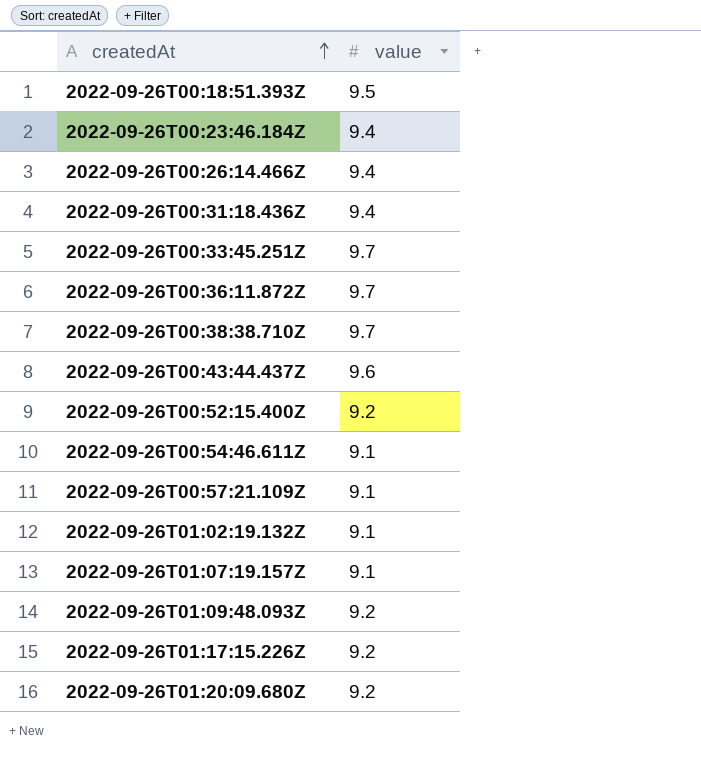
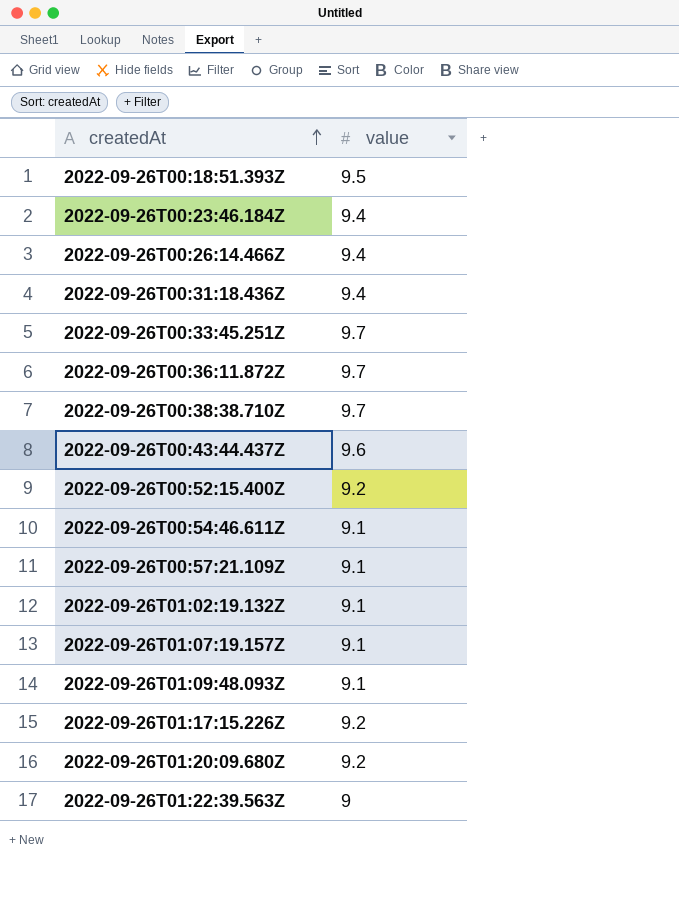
2022-09-26T01:09:48.093Z | value: 9.2 -> 9.1
row 2022-09-26T01:22:39.563Z: none -> 9

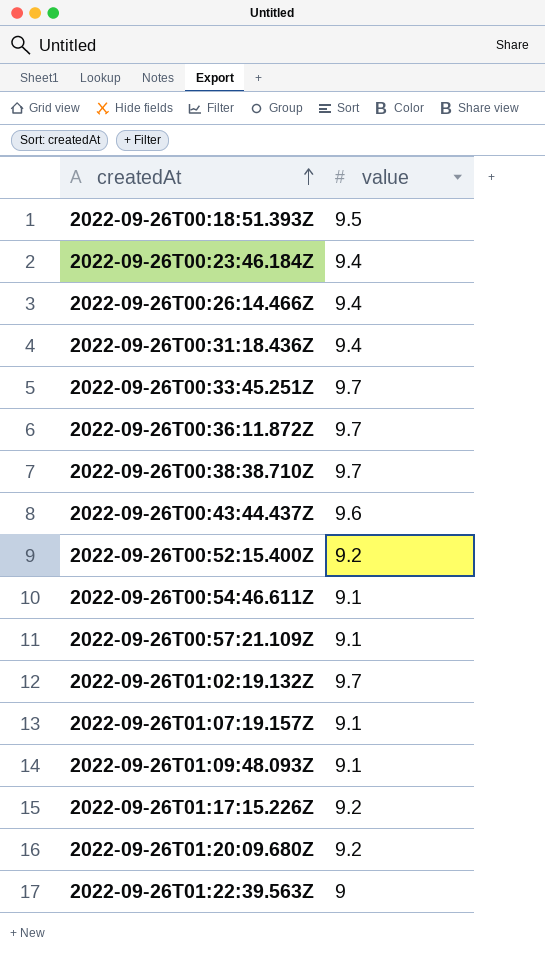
2022-09-26T01:02:19.132Z | value: 9.1 -> 9.7

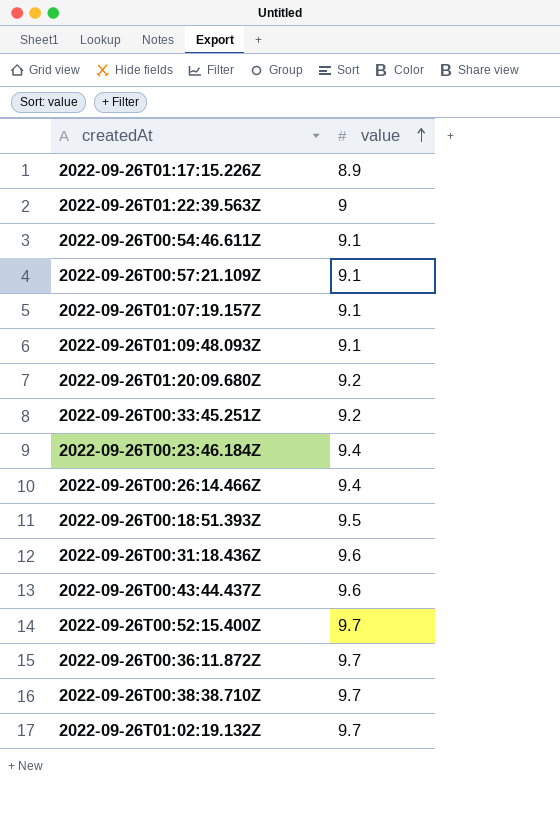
row order: createdAt ascending -> value ascending
2022-09-26T01:17:15.226Z | value: 9.2 -> 8.9
2022-09-26T00:33:45.251Z | value: 9.7 -> 9.2
2022-09-26T00:31:18.436Z | value: 9.4 -> 9.6
2022-09-26T00:52:15.400Z | value: 9.2 -> 9.7

